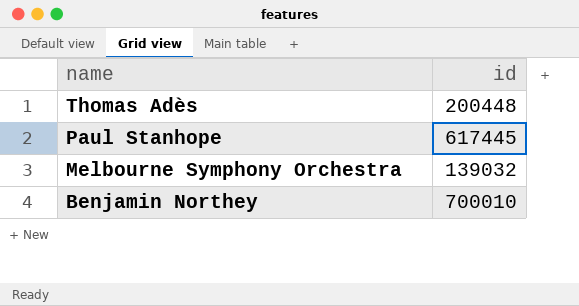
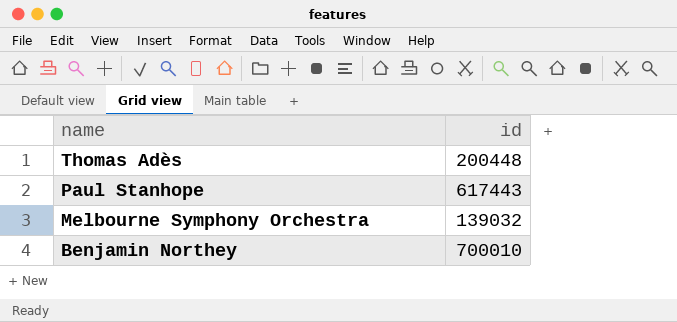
Paul Stanhope | id: 617445 -> 617443

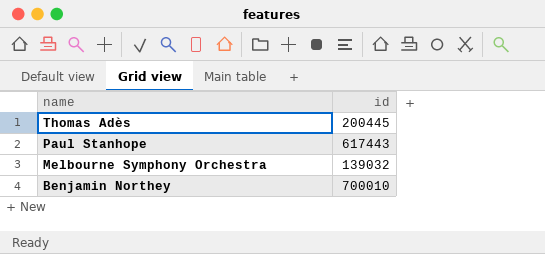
Thomas Adès | id: 200448 -> 200445

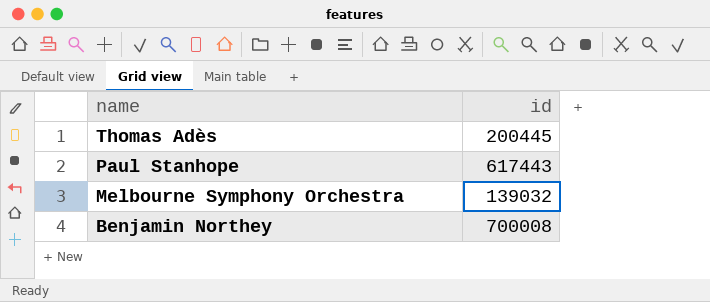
Benjamin Northey | id: 700010 -> 700008

